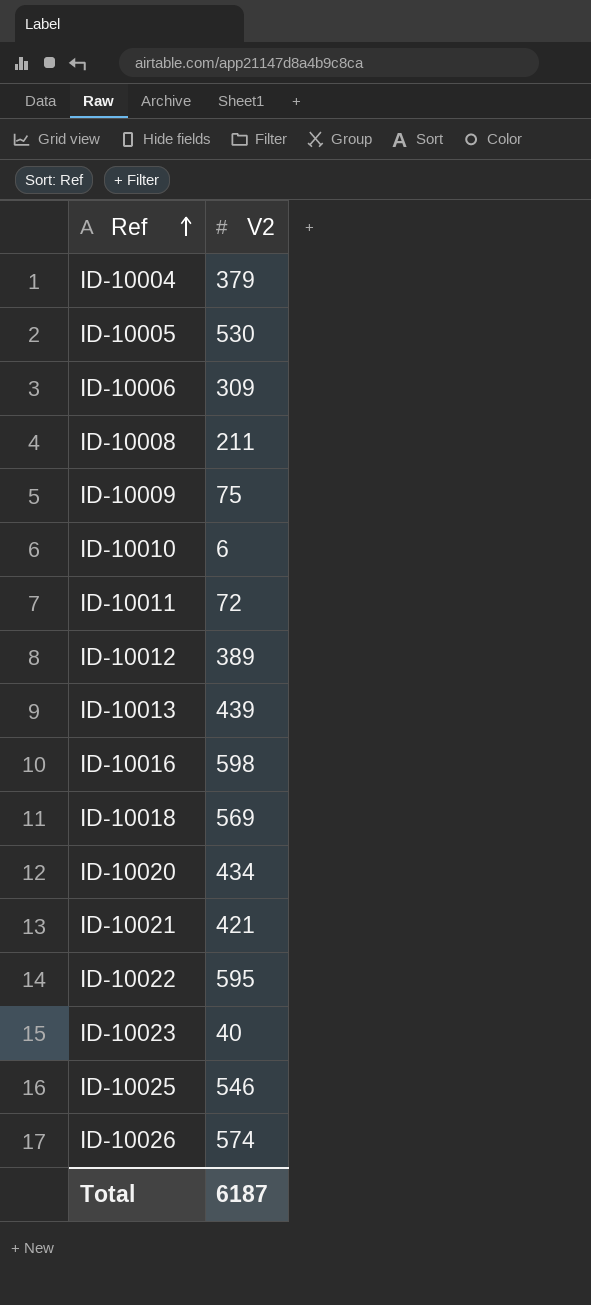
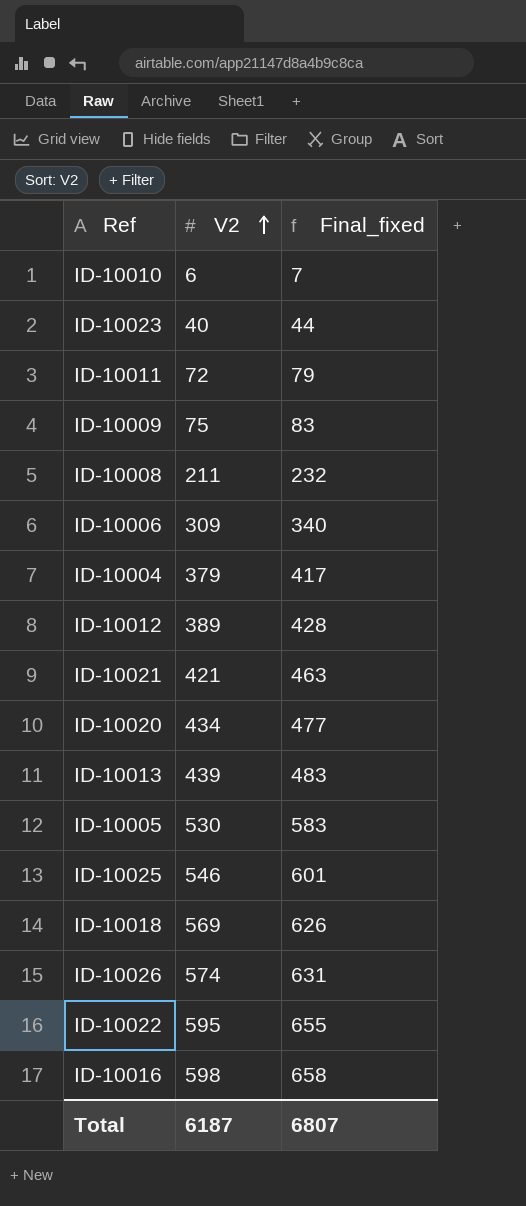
row order: Ref ascending -> V2 ascending
column Final_fixed | formula: none -> [V2] * 1.1

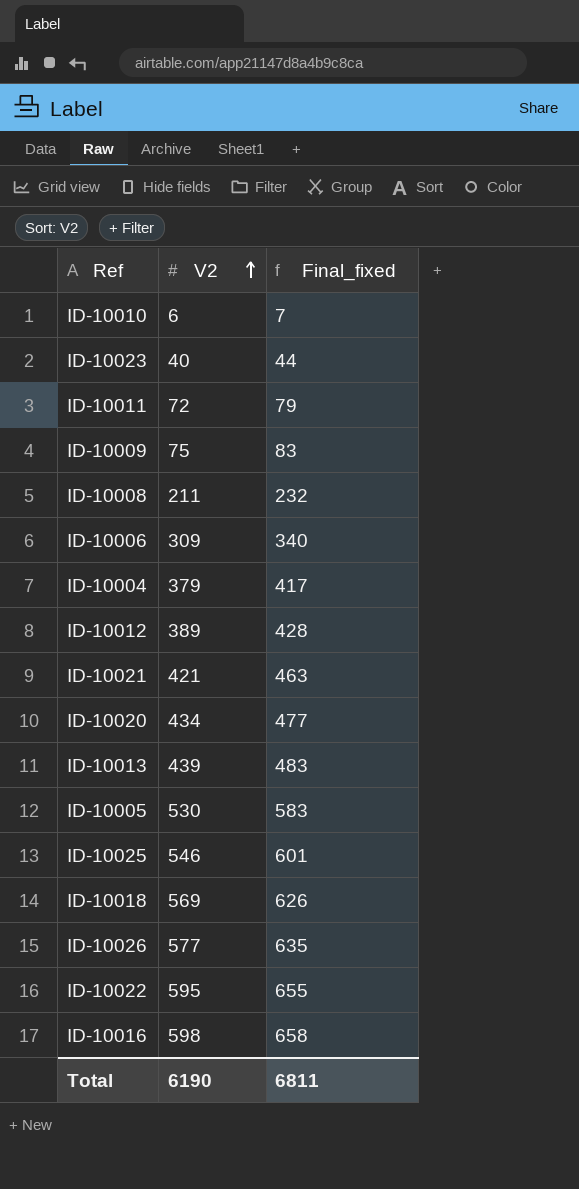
ID-10026 | V2: 574 -> 577
ID-10026 | Final_fixed: 631 -> 635
Total | V2: 6187 -> 6190
Total | Final_fixed: 6807 -> 6811

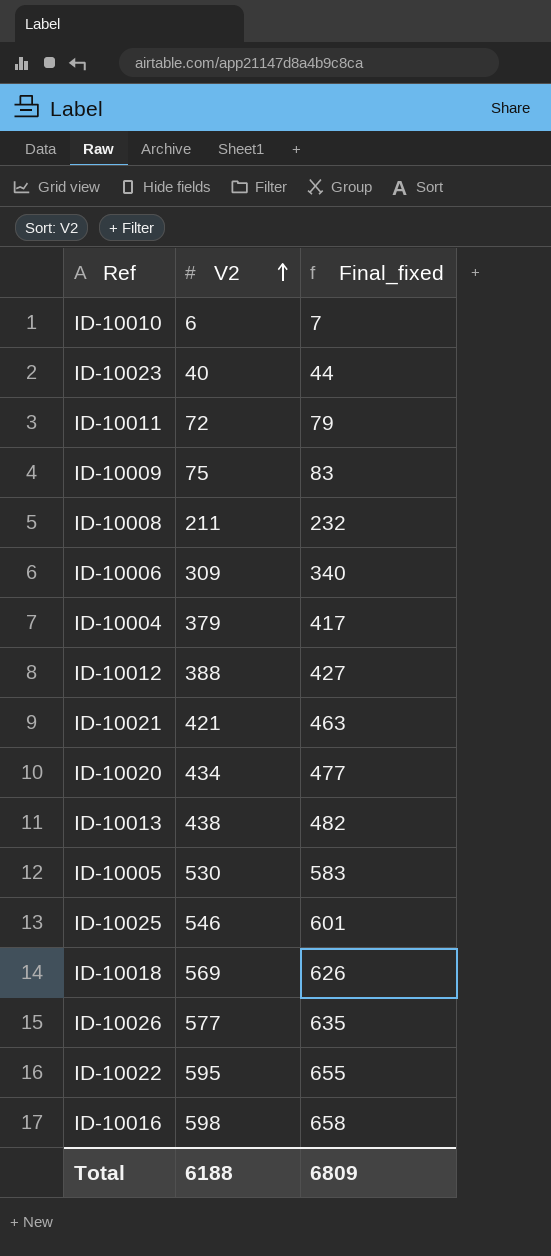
ID-10012 | V2: 389 -> 388
ID-10012 | Final_fixed: 428 -> 427
ID-10013 | V2: 439 -> 438
ID-10013 | Final_fixed: 483 -> 482
Total | V2: 6190 -> 6188
Total | Final_fixed: 6811 -> 6809

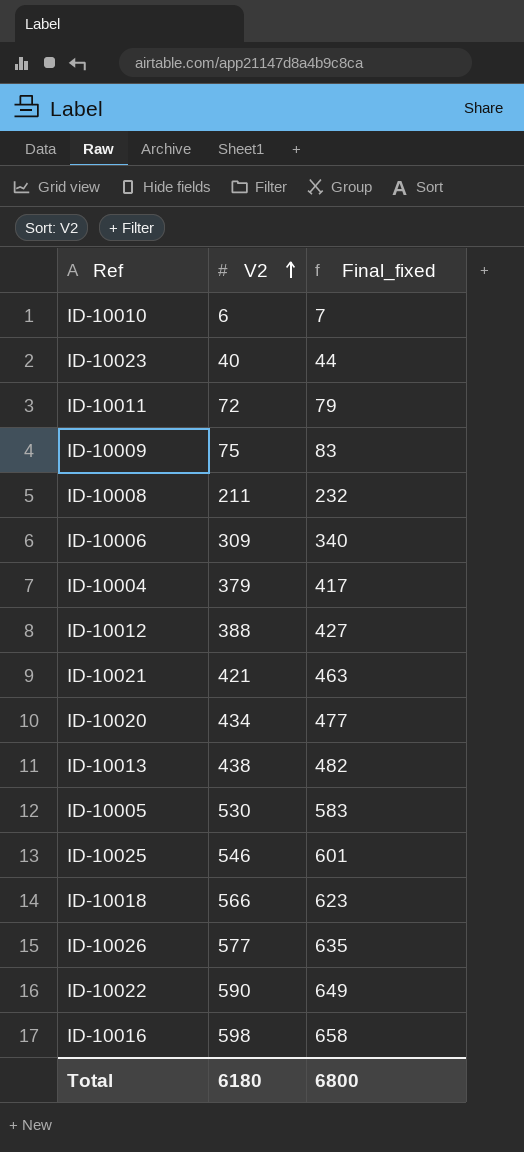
ID-10018 | V2: 569 -> 566
ID-10018 | Final_fixed: 626 -> 623
ID-10022 | V2: 595 -> 590
ID-10022 | Final_fixed: 655 -> 649
Total | V2: 6188 -> 6180
Total | Final_fixed: 6809 -> 6800

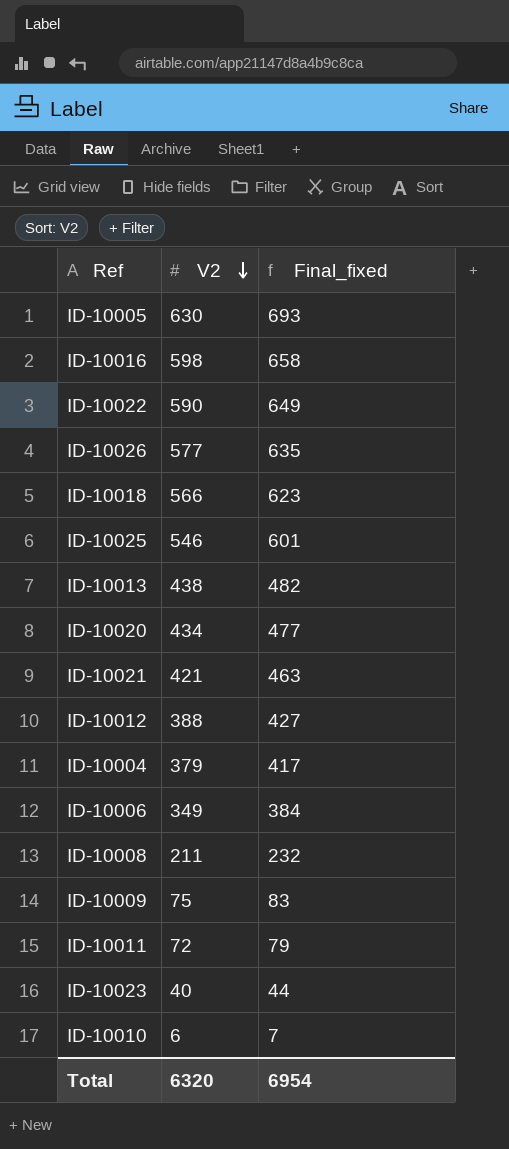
row order: V2 ascending -> V2 descending
ID-10005 | V2: 530 -> 630
ID-10005 | Final_fixed: 583 -> 693
ID-10006 | V2: 309 -> 349
ID-10006 | Final_fixed: 340 -> 384
Total | V2: 6180 -> 6320
Total | Final_fixed: 6800 -> 6954

